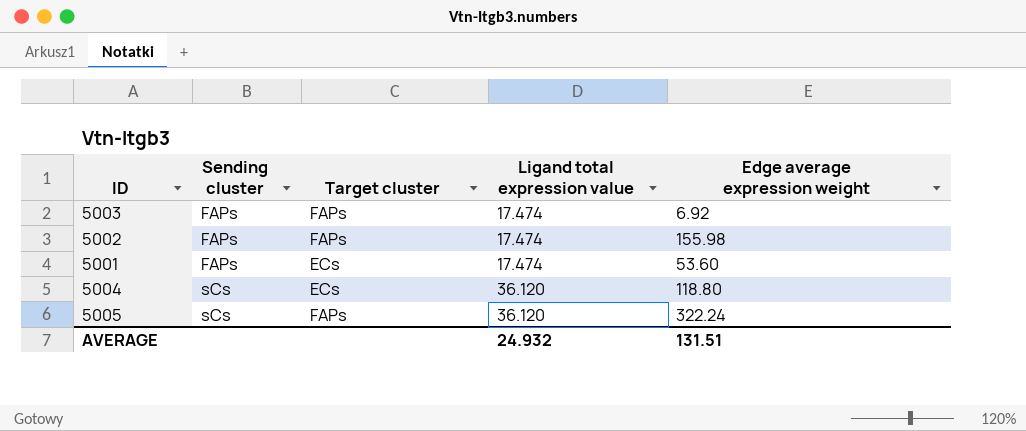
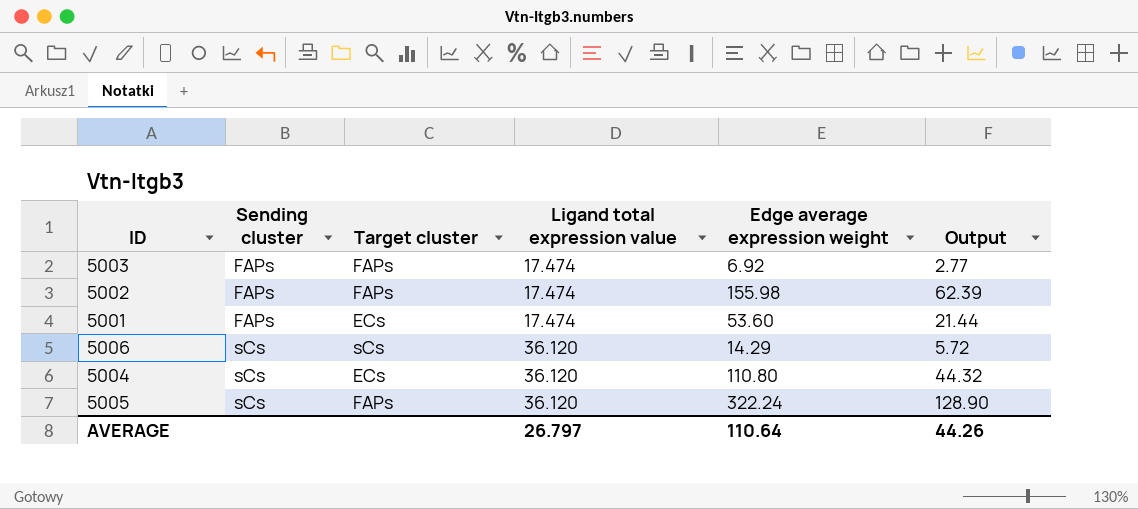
column Output | formula: none -> [Edge average expression weight] * 0.4
row 5006: none -> sCs | sCs | 36.120 | 14.29 | 5.72
5004 | Edge average expression weight: 118.80 -> 110.80
AVERAGE | Ligand total expression value: 24.932 -> 26.797
AVERAGE | Edge average expression weight: 131.51 -> 110.64

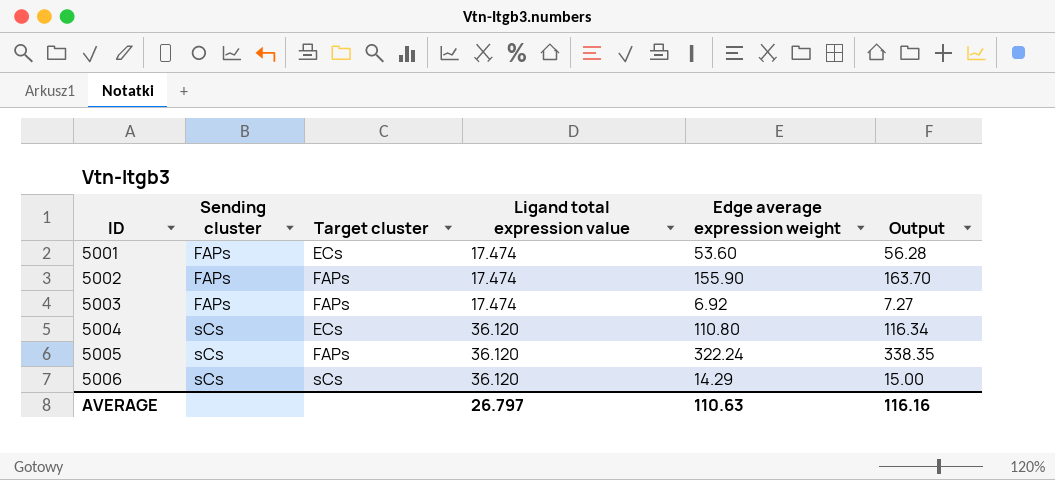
row order: Sending cluster ascending -> ID ascending
column Output | formula: [Edge average expression weight] * 0.4 -> [Edge average expression weight] * 1.05
5002 | Edge average expression weight: 155.98 -> 155.90
AVERAGE | Edge average expression weight: 110.64 -> 110.63
AVERAGE | Output: 44.26 -> 116.16

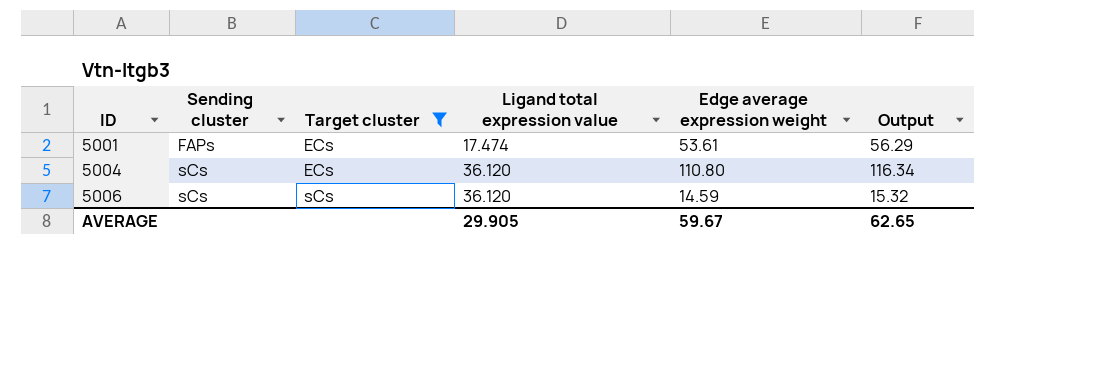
filter: none -> Target cluster != FAPs
5001 | Edge average expression weight: 53.60 -> 53.61
5001 | Output: 56.28 -> 56.29
5006 | Edge average expression weight: 14.29 -> 14.59
5006 | Output: 15.00 -> 15.32
AVERAGE | Ligand total expression value: 26.797 -> 29.905
AVERAGE | Edge average expression weight: 110.63 -> 59.67
AVERAGE | Output: 116.16 -> 62.65

